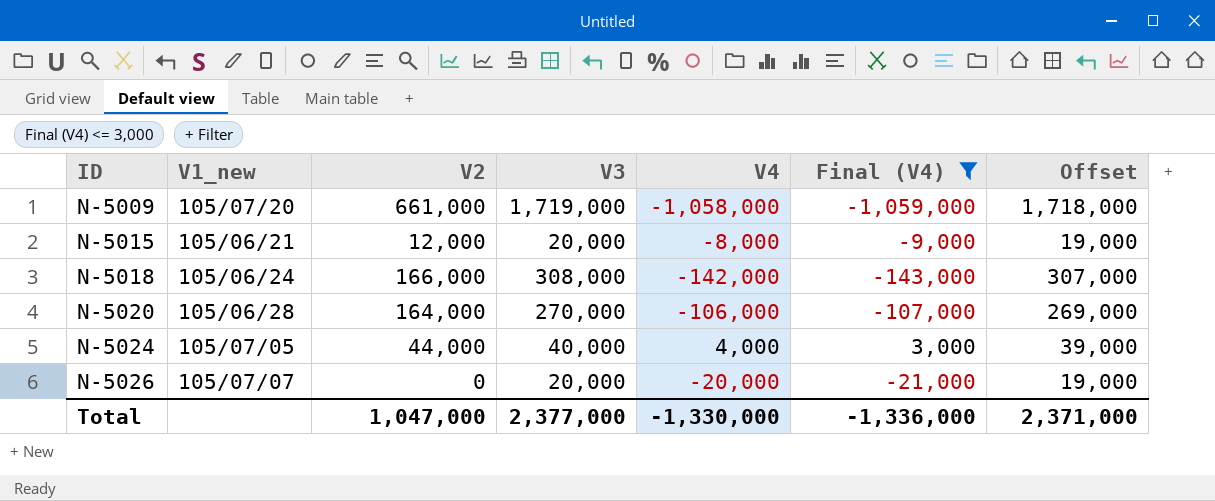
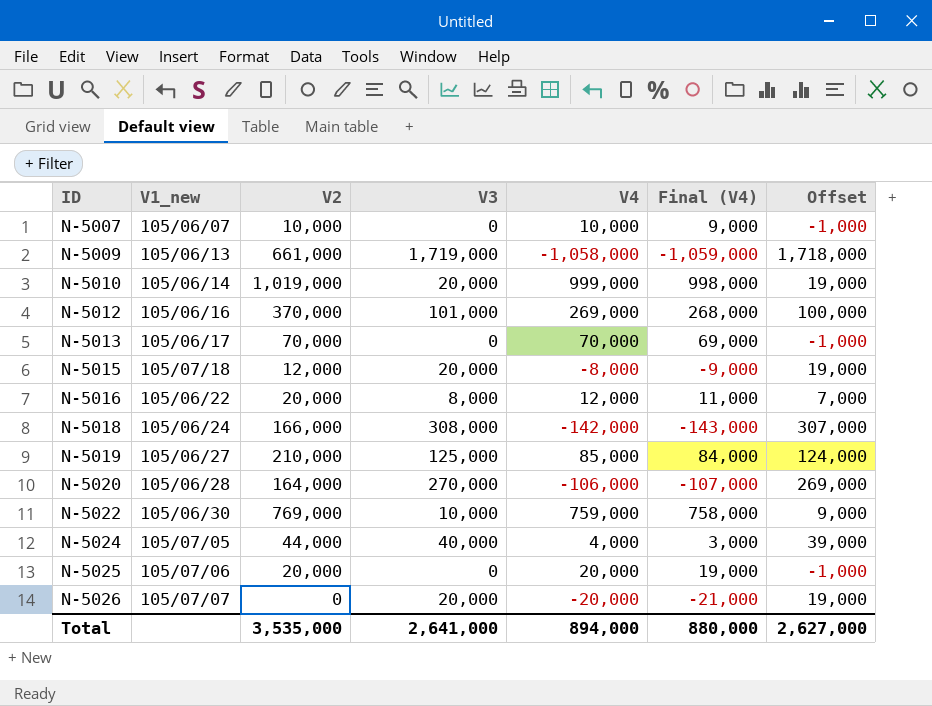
filter: Final (V4) <= 3,000 -> none
N-5009 | V1_new: 105/07/20 -> 105/06/13
N-5015 | V1_new: 105/06/21 -> 105/07/18
Total | V2: 1,047,000 -> 3,535,000
Total | V3: 2,377,000 -> 2,641,000
Total | V4: -1,330,000 -> 894,000
Total | Final (V4): -1,336,000 -> 880,000
Total | Offset: 2,371,000 -> 2,627,000

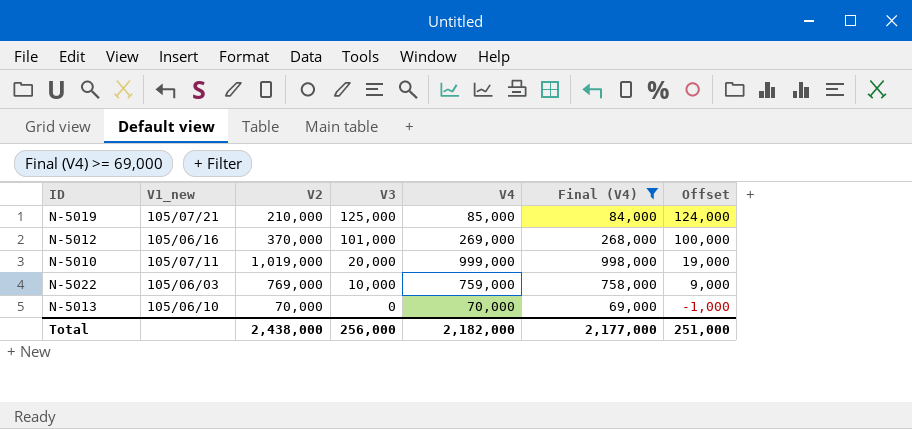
filter: none -> Final (V4) >= 69,000
row order: ID ascending -> V3 descending
N-5019 | V1_new: 105/06/27 -> 105/07/21
N-5010 | V1_new: 105/06/14 -> 105/07/11
N-5022 | V1_new: 105/06/30 -> 105/06/03
N-5013 | V1_new: 105/06/17 -> 105/06/10
Total | V2: 3,535,000 -> 2,438,000
Total | V3: 2,641,000 -> 256,000
Total | V4: 894,000 -> 2,182,000
Total | Final (V4): 880,000 -> 2,177,000
Total | Offset: 2,627,000 -> 251,000

